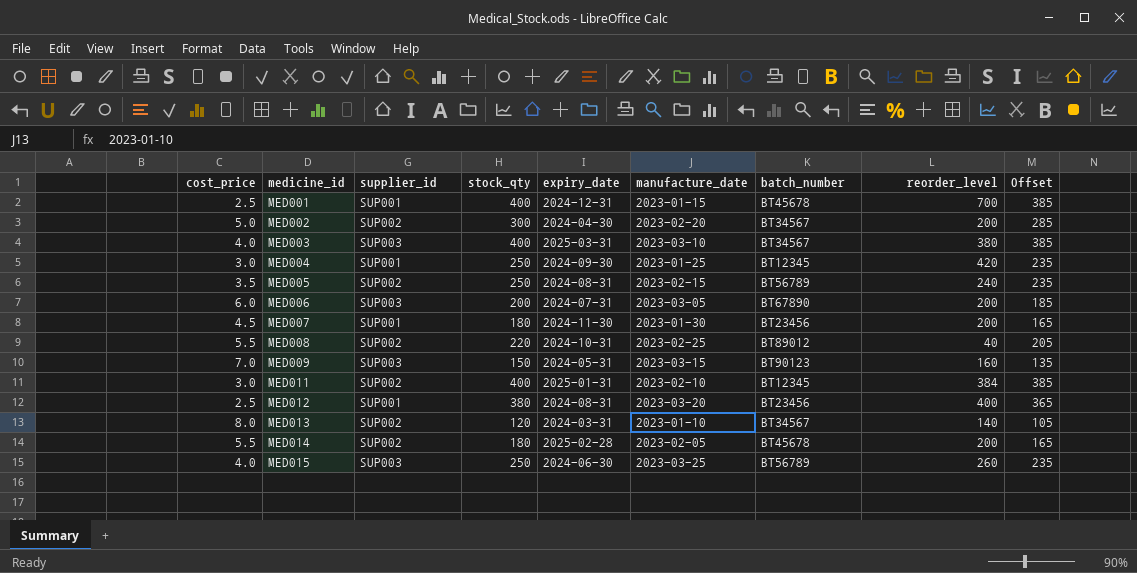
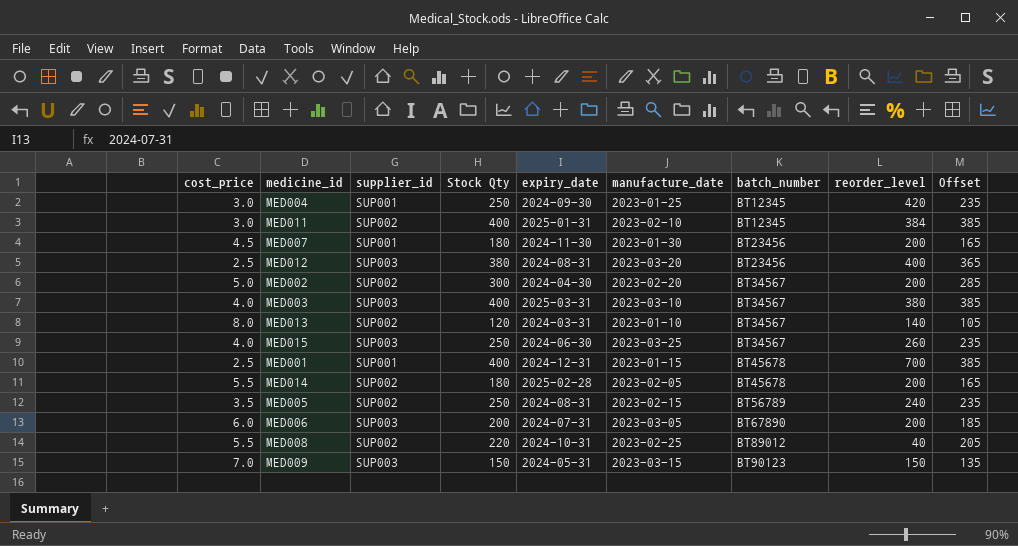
row order: medicine_id ascending -> batch_number ascending
column name: stock_qty -> Stock Qty
MED012 | supplier_id: SUP001 -> SUP003
MED015 | batch_number: BT56789 -> BT34567
MED009 | reorder_level: 160 -> 150

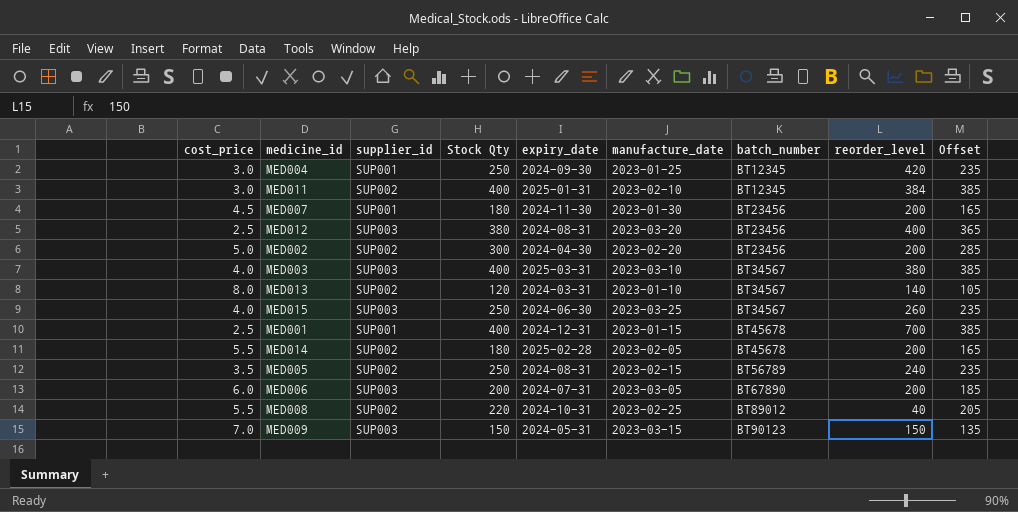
MED002 | batch_number: BT34567 -> BT23456

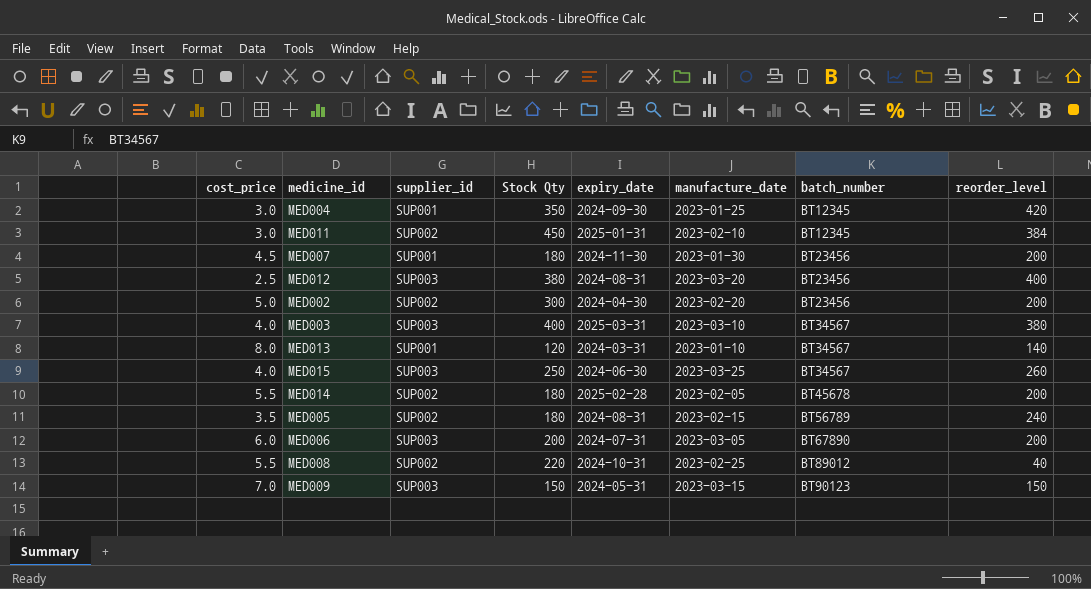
column Offset | formula: [Stock Qty] - 15 -> none
row MED001: 2.5 | SUP001 | 400 | 2024-12-31 | 2023-01-15 | BT45678 | 700 | 385 -> none
MED004 | Stock Qty: 250 -> 350
MED011 | Stock Qty: 400 -> 450
MED013 | supplier_id: SUP002 -> SUP001
MED005 | Stock Qty: 250 -> 180

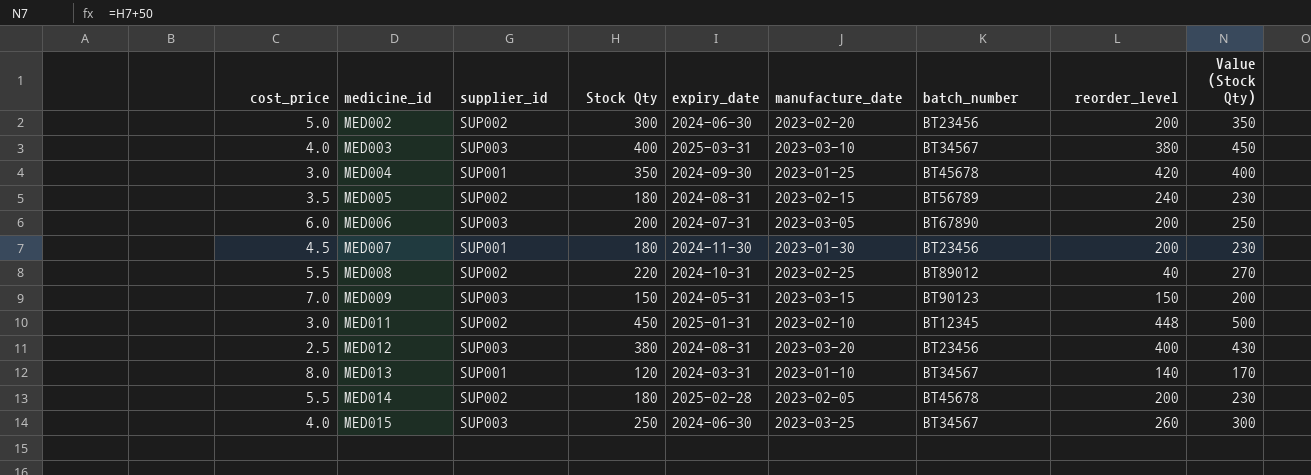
row order: batch_number ascending -> medicine_id ascending
column Value (Stock Qty) | formula: none -> [Stock Qty] + 50
MED002 | expiry_date: 2024-04-30 -> 2024-06-30
MED004 | batch_number: BT12345 -> BT45678
MED011 | reorder_level: 384 -> 448

